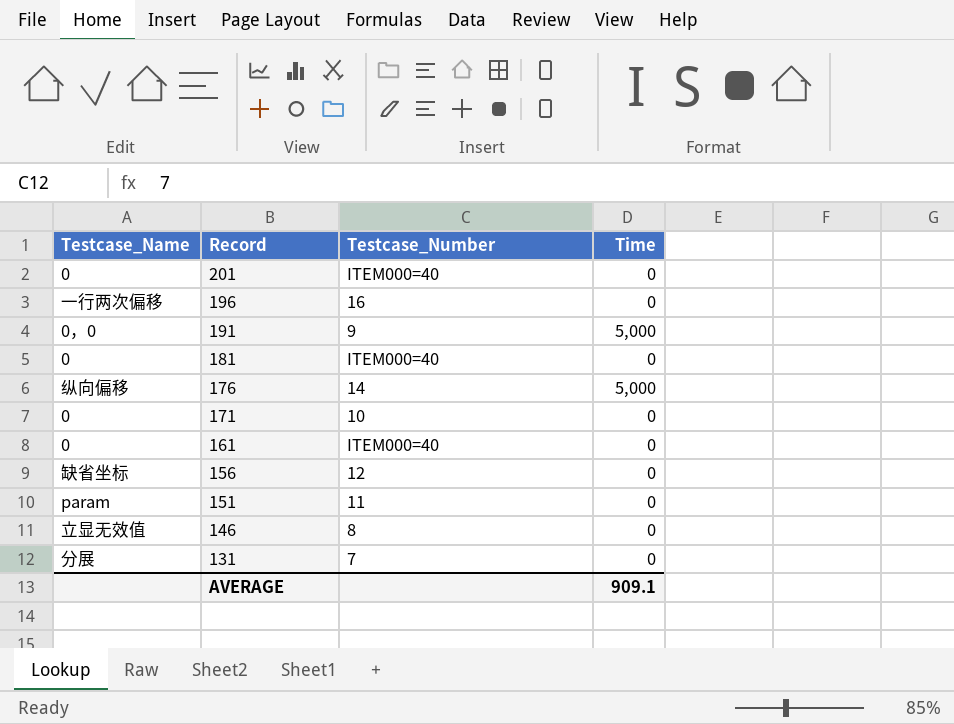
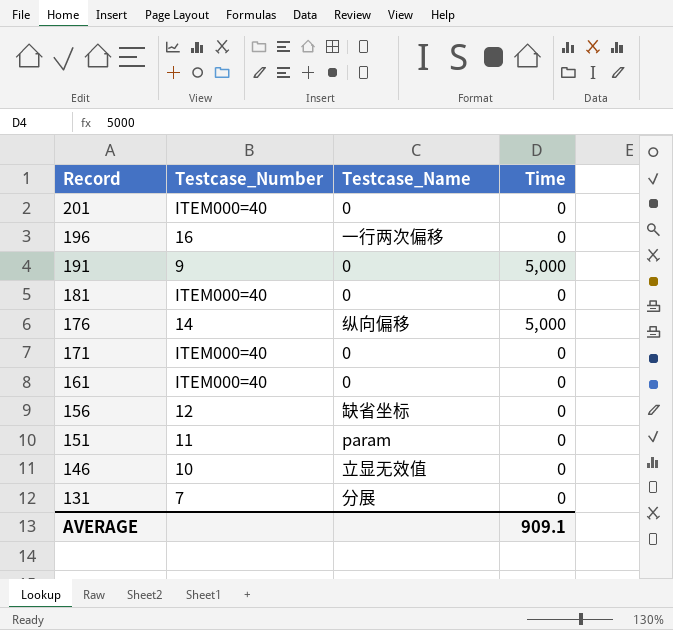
column Testcase_Name | position: 1 -> 3
191 | Testcase_Name: 0，0 -> 0
171 | Testcase_Number: 10 -> ITEM000=40
146 | Testcase_Number: 8 -> 10

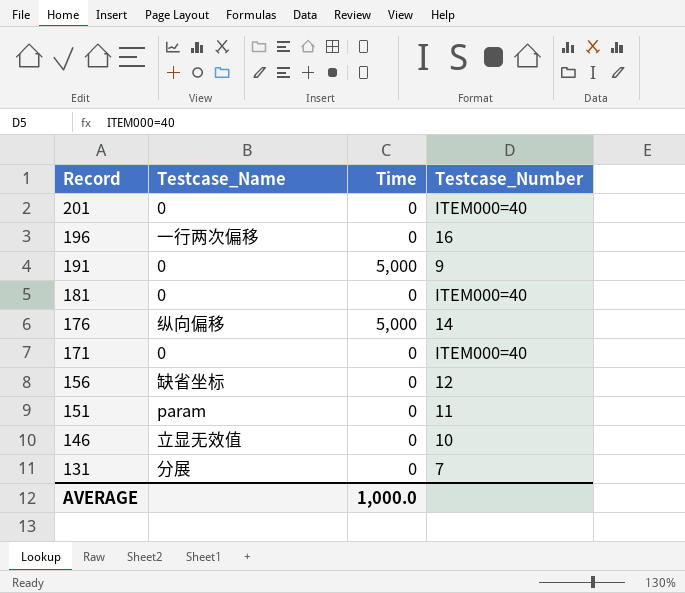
column Testcase_Number | position: 2 -> 4
row 161: ITEM000=40 | 0 | 0 -> none
AVERAGE | Time: 909.1 -> 1,000.0

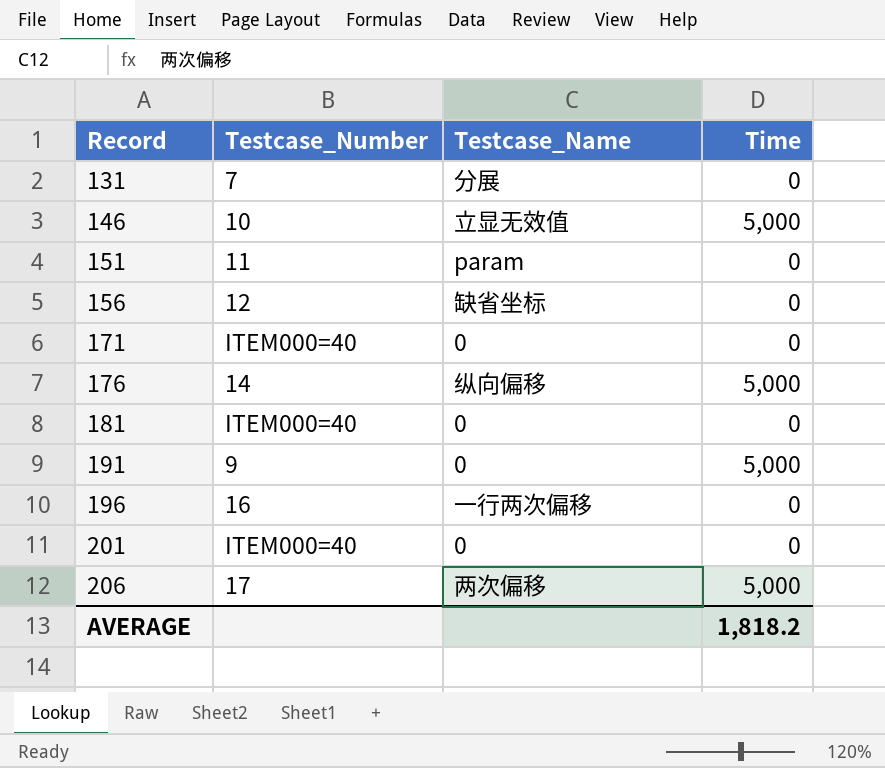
row order: Record descending -> Record ascending
column Testcase_Number | position: 4 -> 2
146 | Time: 0 -> 5,000
row 206: none -> 17 | 两次偏移 | 5,000
AVERAGE | Time: 1,000.0 -> 1,818.2

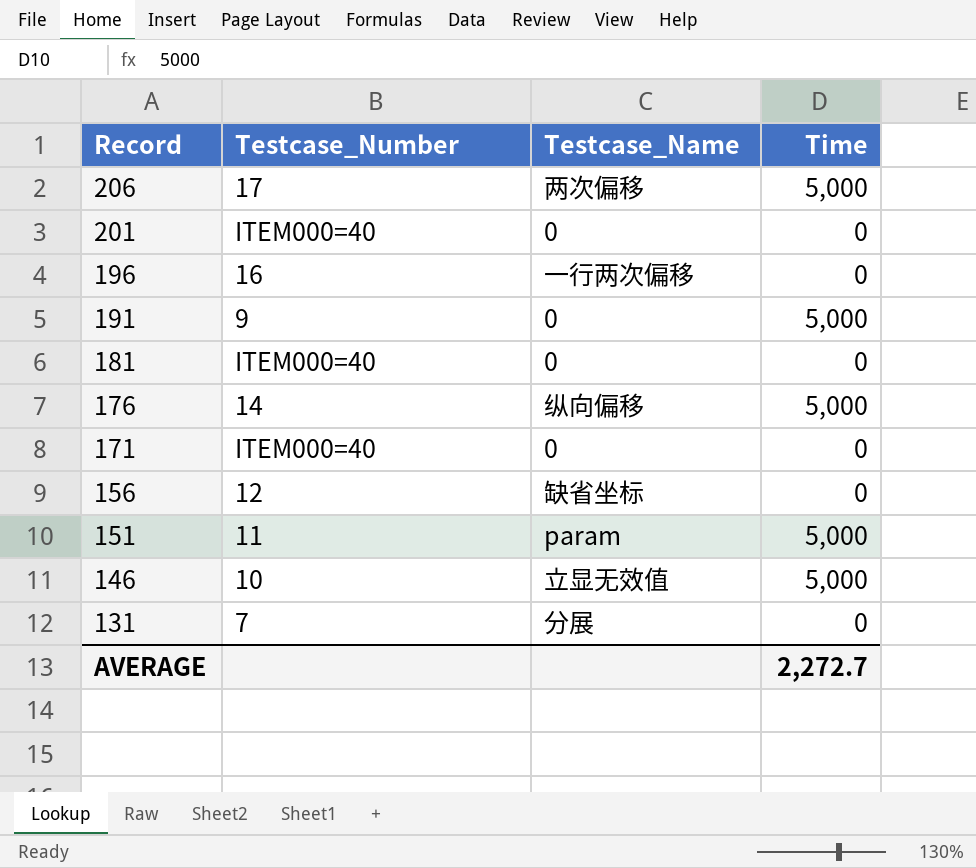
row order: Record ascending -> Record descending
151 | Time: 0 -> 5,000
AVERAGE | Time: 1,818.2 -> 2,272.7

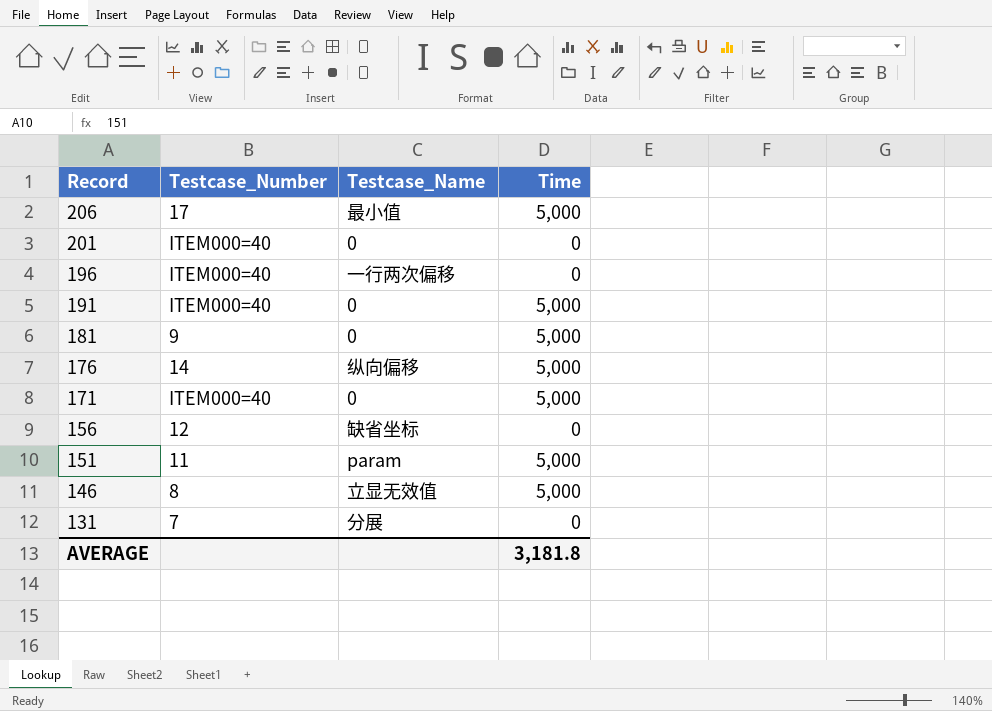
206 | Testcase_Name: 两次偏移 -> 最小值
196 | Testcase_Number: 16 -> ITEM000=40
191 | Testcase_Number: 9 -> ITEM000=40
181 | Testcase_Number: ITEM000=40 -> 9
181 | Time: 0 -> 5,000
171 | Time: 0 -> 5,000
146 | Testcase_Number: 10 -> 8
AVERAGE | Time: 2,272.7 -> 3,181.8

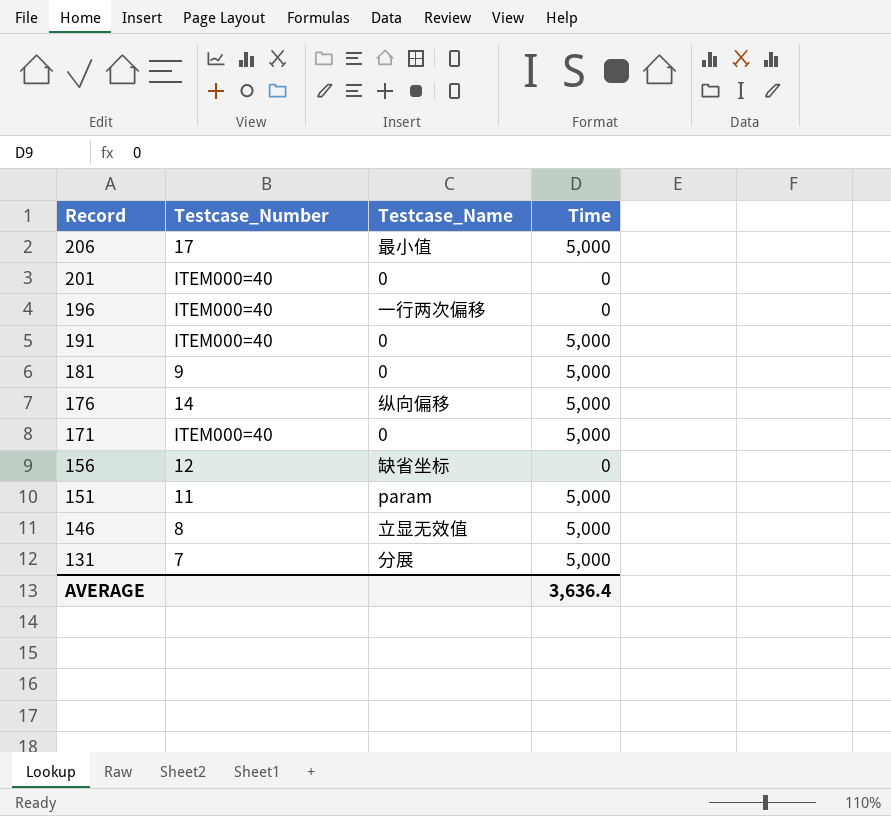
131 | Time: 0 -> 5,000
AVERAGE | Time: 3,181.8 -> 3,636.4

